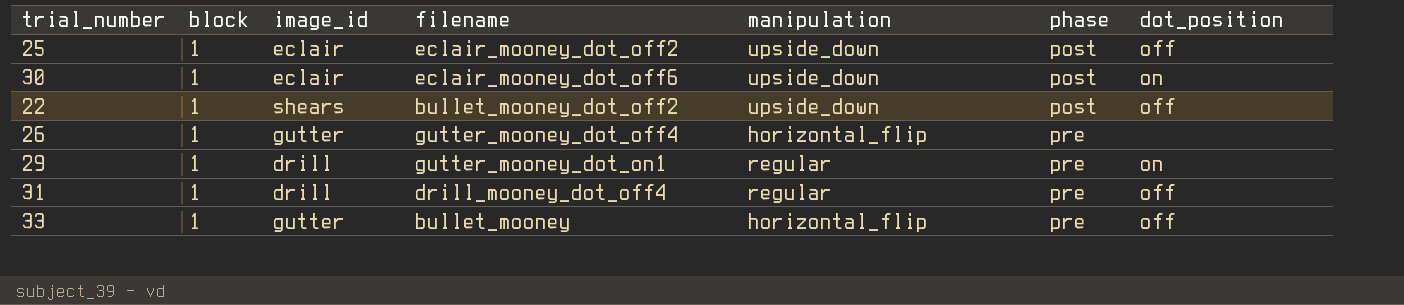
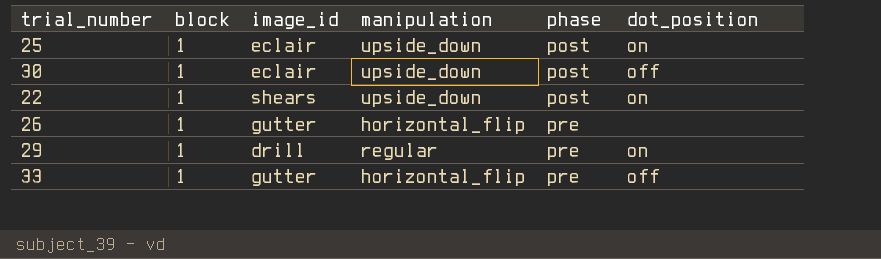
column filename | position: 4 -> none
row 31: 1 | drill | drill_mooney_dot_off4 | regular | pre | off -> none
25 | dot_position: off -> on
30 | dot_position: on -> off
22 | dot_position: off -> on

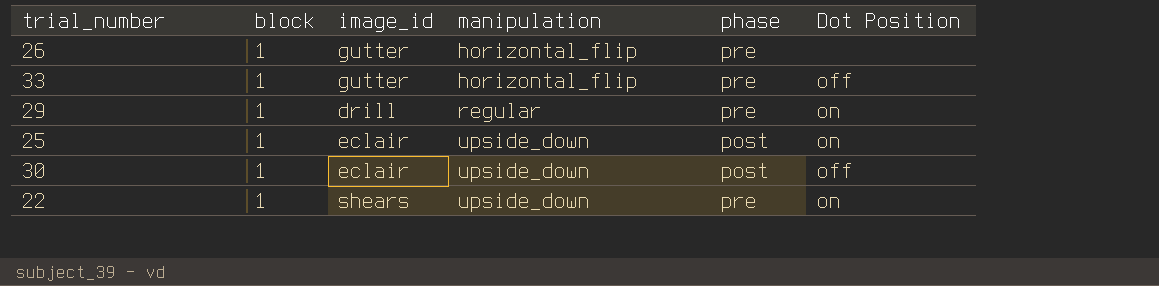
row order: phase ascending -> manipulation ascending
column name: dot_position -> Dot Position
22 | phase: post -> pre

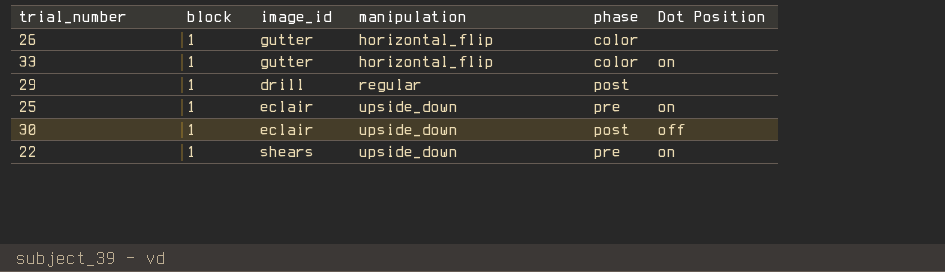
26 | phase: pre -> color
33 | phase: pre -> color
33 | Dot Position: off -> on
29 | phase: pre -> post
29 | Dot Position: on -> none
25 | phase: post -> pre

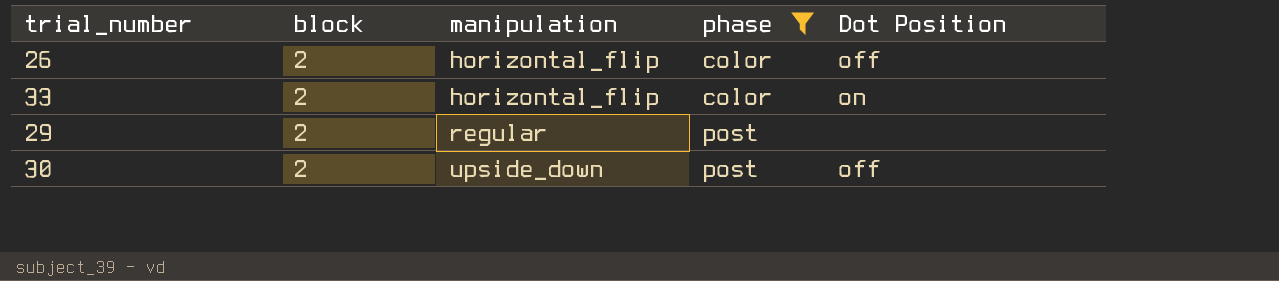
filter: none -> phase != pre
column image_id | position: 3 -> none
26 | block: 1 -> 2
26 | Dot Position: none -> off
33 | block: 1 -> 2
29 | block: 1 -> 2
30 | block: 1 -> 2

